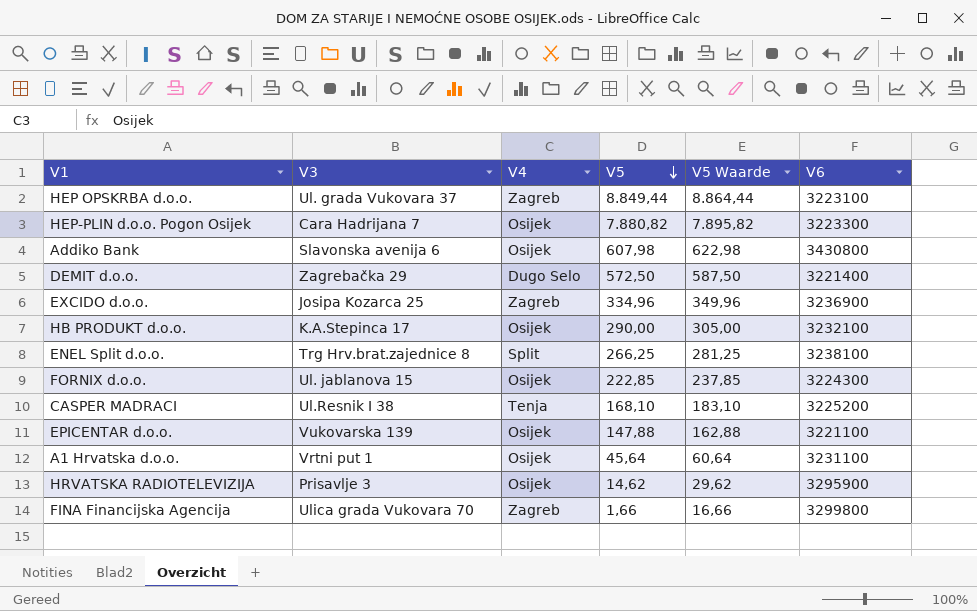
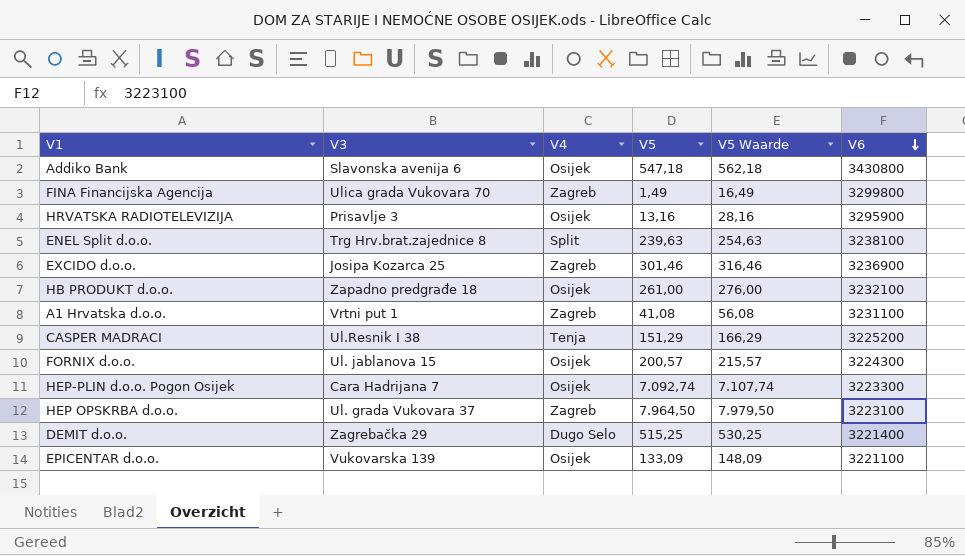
row order: V5 descending -> V6 descending
Addiko Bank | V5: 607,98 -> 547,18
Addiko Bank | V5 Waarde: 622,98 -> 562,18
FINA Financijska Agencija | V5: 1,66 -> 1,49
FINA Financijska Agencija | V5 Waarde: 16,66 -> 16,49
HRVATSKA RADIOTELEVIZIJA | V5: 14,62 -> 13,16
HRVATSKA RADIOTELEVIZIJA | V5 Waarde: 29,62 -> 28,16
ENEL Split d.o.o. | V5: 266,25 -> 239,63
ENEL Split d.o.o. | V5 Waarde: 281,25 -> 254,63
EXCIDO d.o.o. | V5: 334,96 -> 301,46
EXCIDO d.o.o. | V5 Waarde: 349,96 -> 316,46
HB PRODUKT d.o.o. | V3: K.A.Stepinca 17 -> Zapadno predgrađe 18
HB PRODUKT d.o.o. | V5: 290,00 -> 261,00
HB PRODUKT d.o.o. | V5 Waarde: 305,00 -> 276,00
A1 Hrvatska d.o.o. | V4: Osijek -> Zagreb
A1 Hrvatska d.o.o. | V5: 45,64 -> 41,08
A1 Hrvatska d.o.o. | V5 Waarde: 60,64 -> 56,08
CASPER MADRACI | V5: 168,10 -> 151,29
CASPER MADRACI | V5 Waarde: 183,10 -> 166,29
FORNIX d.o.o. | V5: 222,85 -> 200,57
FORNIX d.o.o. | V5 Waarde: 237,85 -> 215,57
HEP-PLIN d.o.o. Pogon Osijek | V5: 7.880,82 -> 7.092,74
HEP-PLIN d.o.o. Pogon Osijek | V5 Waarde: 7.895,82 -> 7.107,74
HEP OPSKRBA d.o.o. | V5: 8.849,44 -> 7.964,50
HEP OPSKRBA d.o.o. | V5 Waarde: 8.864,44 -> 7.979,50
DEMIT d.o.o. | V5: 572,50 -> 515,25
DEMIT d.o.o. | V5 Waarde: 587,50 -> 530,25
EPICENTAR d.o.o. | V5: 147,88 -> 133,09
EPICENTAR d.o.o. | V5 Waarde: 162,88 -> 148,09

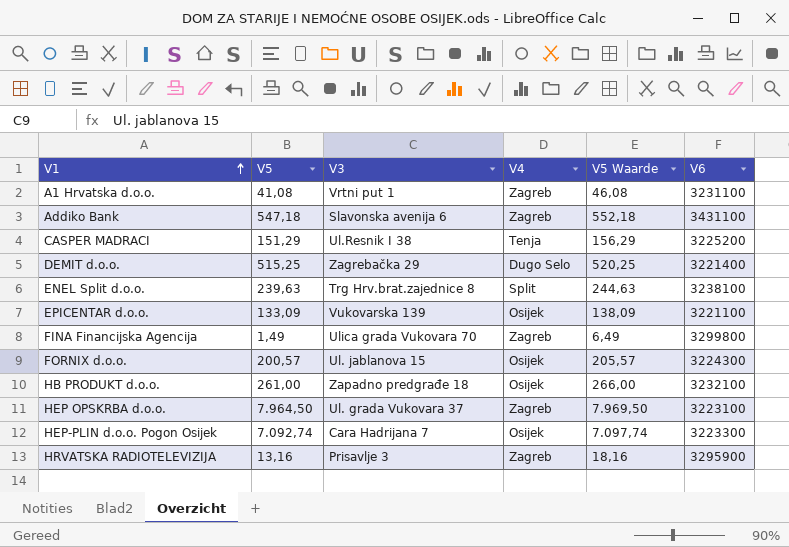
row order: V6 descending -> V1 ascending
column V5 | position: 4 -> 2
column V5 Waarde | formula: [V5] + 15 -> [V5] + 5
row EXCIDO d.o.o.: Josipa Kozarca 25 | Zagreb | 301,46 | 316,46 | 3236900 -> none
Addiko Bank | V4: Osijek -> Zagreb
Addiko Bank | V6: 3430800 -> 3431100
HRVATSKA RADIOTELEVIZIJA | V4: Osijek -> Zagreb

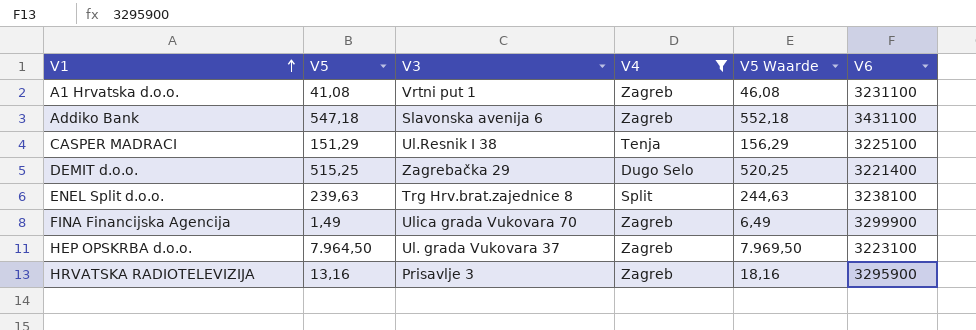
filter: none -> V4 != Osijek
CASPER MADRACI | V6: 3225200 -> 3225100
FINA Financijska Agencija | V6: 3299800 -> 3299900

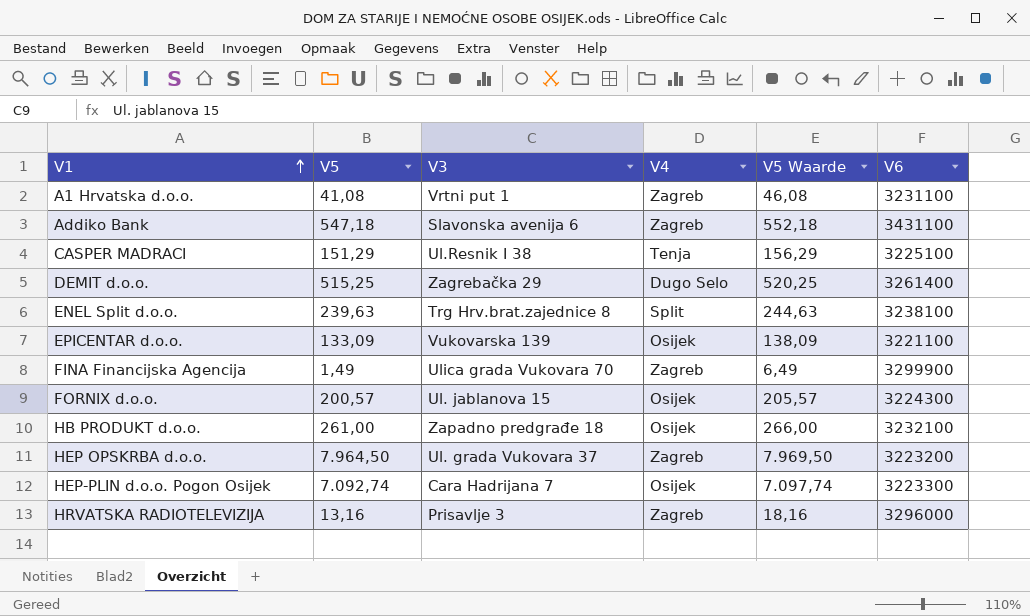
filter: V4 != Osijek -> none
DEMIT d.o.o. | V6: 3221400 -> 3261400
HEP OPSKRBA d.o.o. | V6: 3223100 -> 3223200
HRVATSKA RADIOTELEVIZIJA | V6: 3295900 -> 3296000

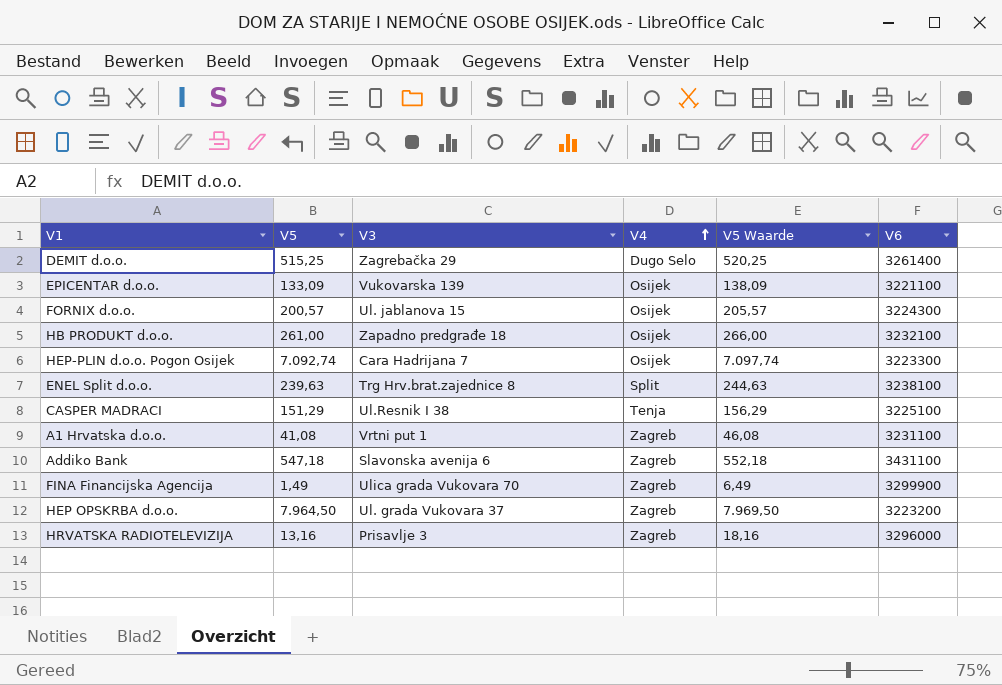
row order: V1 ascending -> V4 ascending

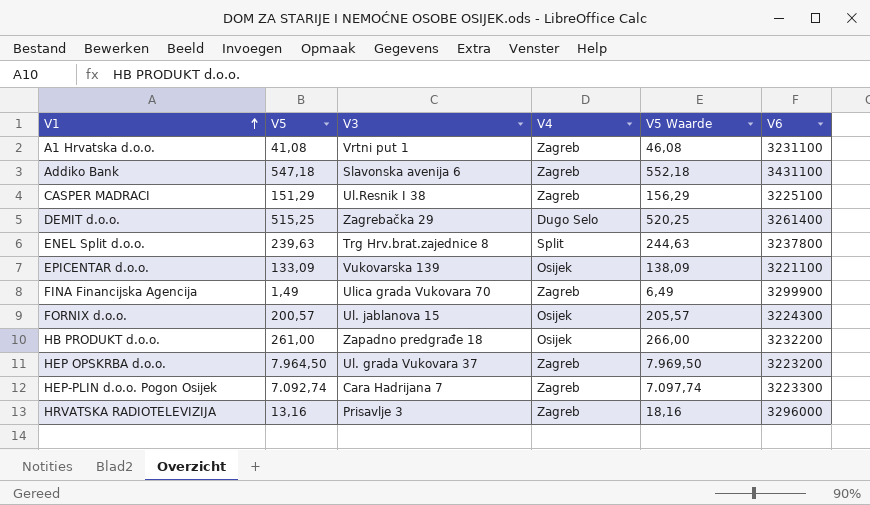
row order: V4 ascending -> V1 ascending
CASPER MADRACI | V4: Tenja -> Zagreb
ENEL Split d.o.o. | V6: 3238100 -> 3237800
HB PRODUKT d.o.o. | V6: 3232100 -> 3232200
HEP-PLIN d.o.o. Pogon Osijek | V4: Osijek -> Zagreb

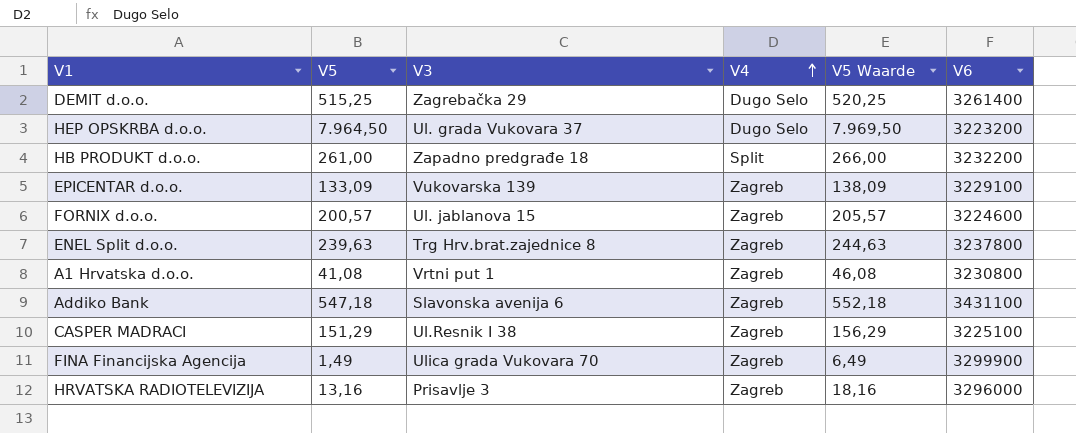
row order: V1 ascending -> V4 ascending
row HEP-PLIN d.o.o. Pogon Osijek: 7.092,74 | Cara Hadrijana 7 | Zagreb | 7.097,74 | 3223300 -> none
HEP OPSKRBA d.o.o. | V4: Zagreb -> Dugo Selo
HB PRODUKT d.o.o. | V4: Osijek -> Split
EPICENTAR d.o.o. | V4: Osijek -> Zagreb
EPICENTAR d.o.o. | V6: 3221100 -> 3229100
FORNIX d.o.o. | V4: Osijek -> Zagreb
FORNIX d.o.o. | V6: 3224300 -> 3224600
ENEL Split d.o.o. | V4: Split -> Zagreb
A1 Hrvatska d.o.o. | V6: 3231100 -> 3230800

